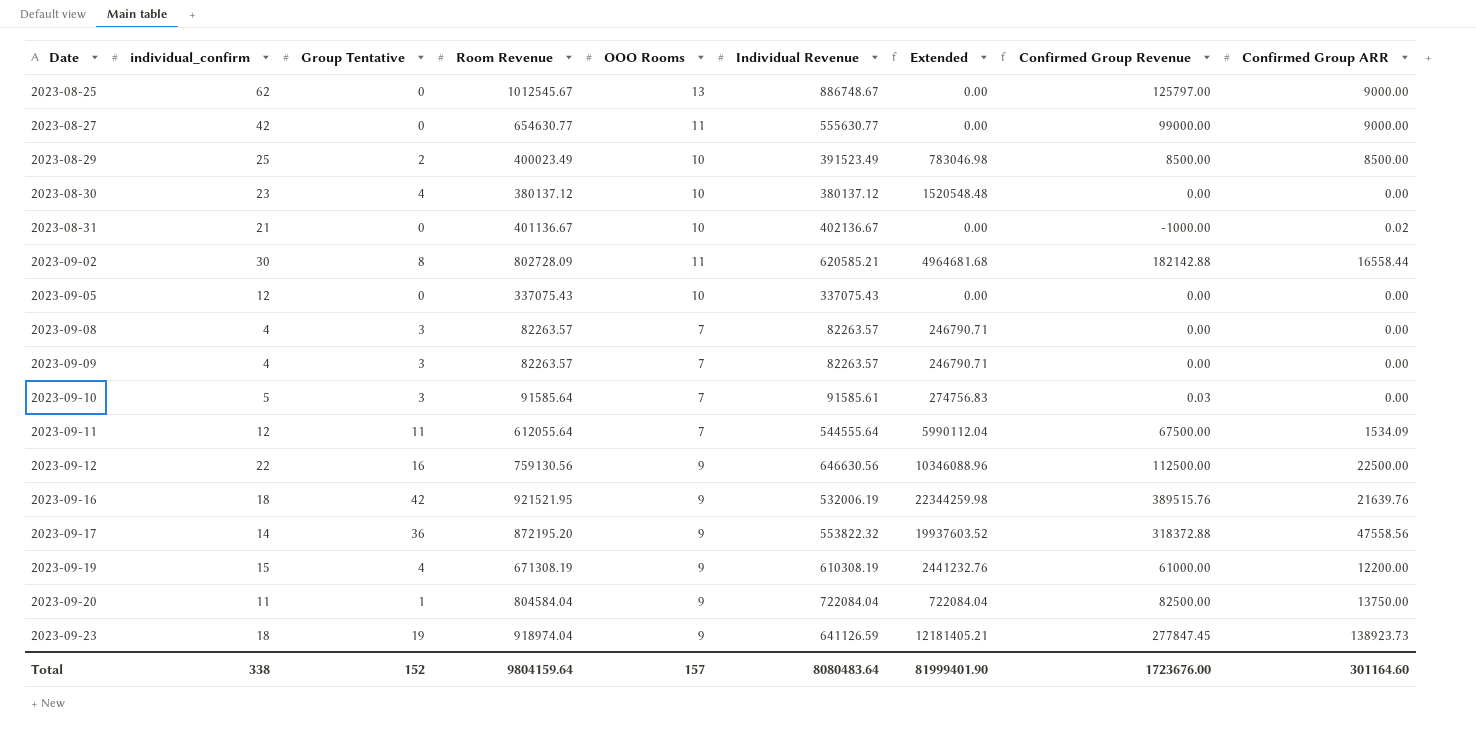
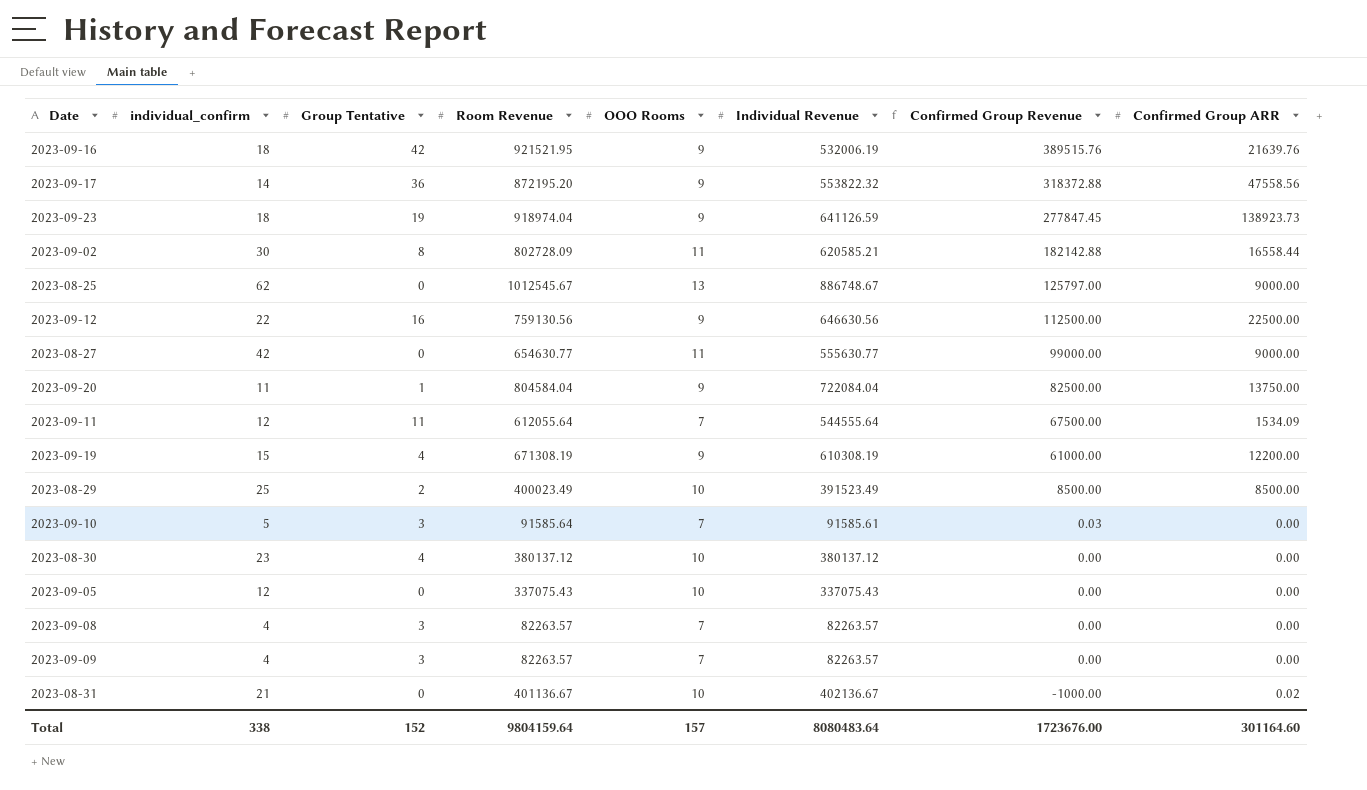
row order: Date ascending -> Confirmed Group Revenue descending
column Extended | formula: [Group Tentative] * [Individual Revenue] -> none

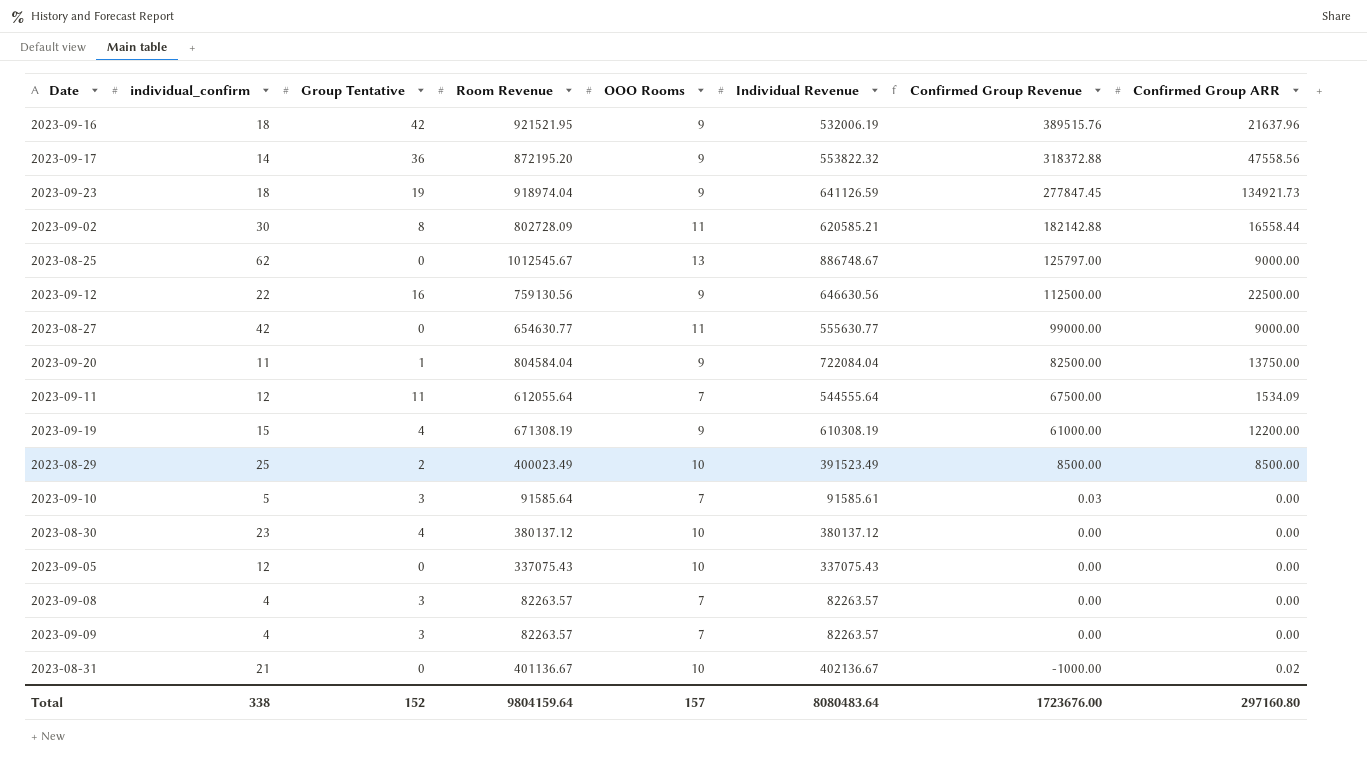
2023-09-16 | Confirmed Group ARR: 21639.76 -> 21637.96
2023-09-23 | Confirmed Group ARR: 138923.73 -> 134921.73
Total | Confirmed Group ARR: 301164.60 -> 297160.80

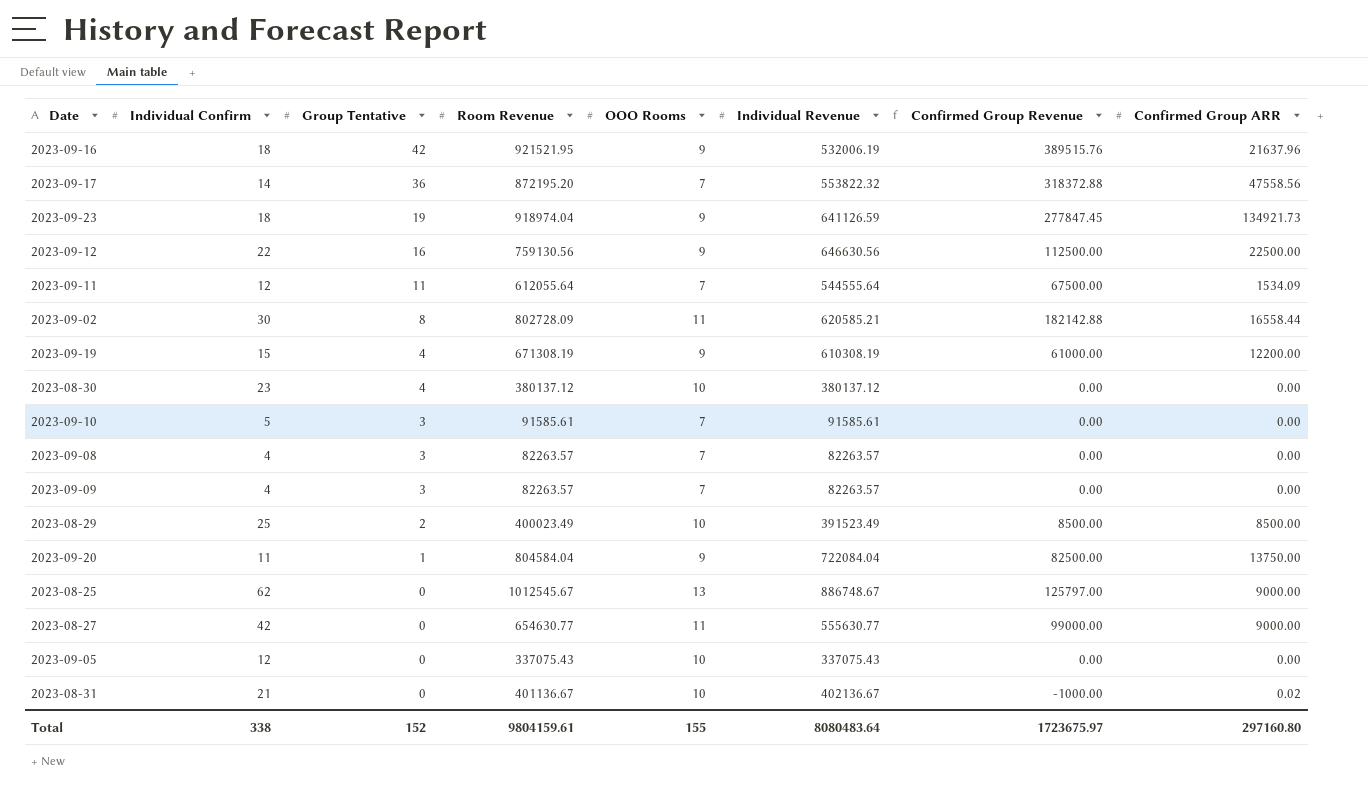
row order: Confirmed Group Revenue descending -> Group Tentative descending
column name: individual_confirm -> Individual Confirm
2023-09-17 | OOO Rooms: 9 -> 7
2023-09-10 | Room Revenue: 91585.64 -> 91585.61
2023-09-10 | Confirmed Group Revenue: 0.03 -> 0.00
Total | Room Revenue: 9804159.64 -> 9804159.61
Total | OOO Rooms: 157 -> 155
Total | Confirmed Group Revenue: 1723676.00 -> 1723675.97

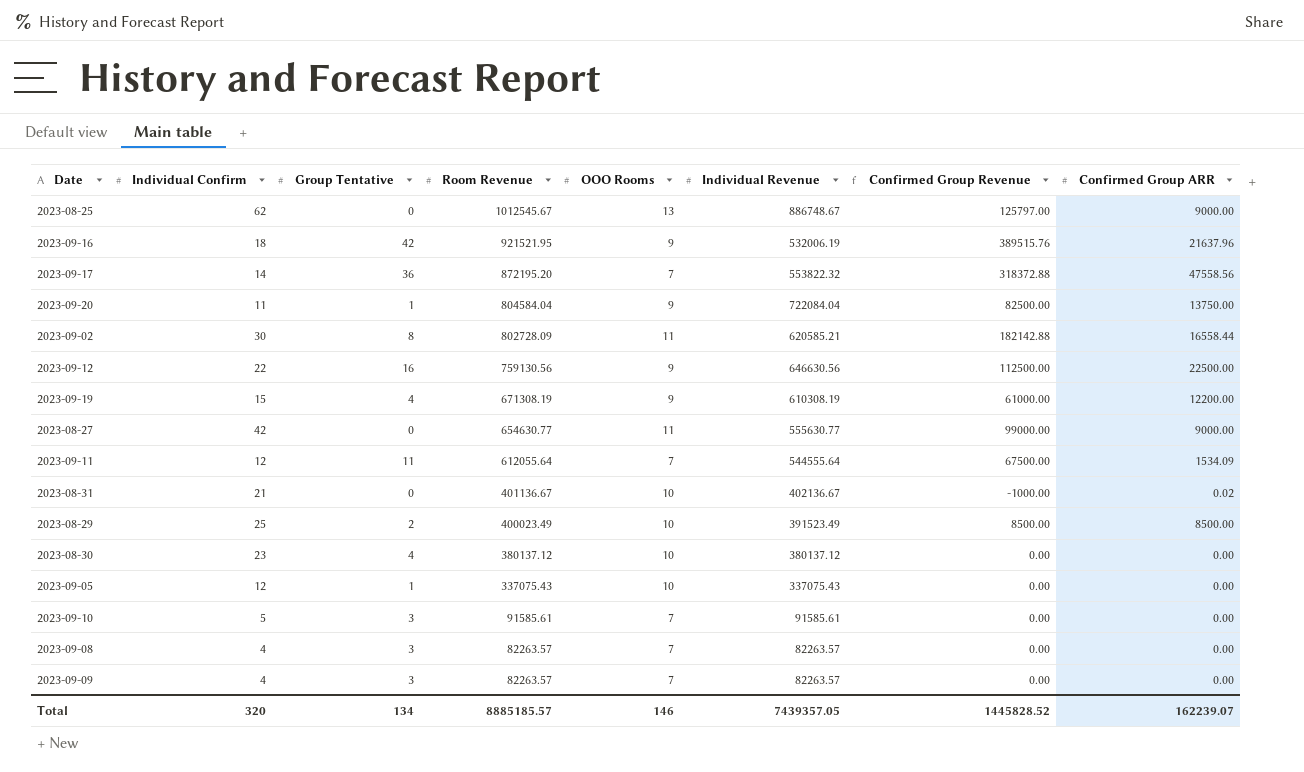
row order: Group Tentative descending -> Room Revenue descending
row 2023-09-23: 18 | 19 | 918974.04 | 9 | 641126.59 | 277847.45 | 134921.73 -> none
2023-09-05 | Group Tentative: 0 -> 1
Total | Individual Confirm: 338 -> 320
Total | Group Tentative: 152 -> 134
Total | Room Revenue: 9804159.61 -> 8885185.57
Total | OOO Rooms: 155 -> 146
Total | Individual Revenue: 8080483.64 -> 7439357.05
Total | Confirmed Group Revenue: 1723675.97 -> 1445828.52
Total | Confirmed Group ARR: 297160.80 -> 162239.07

